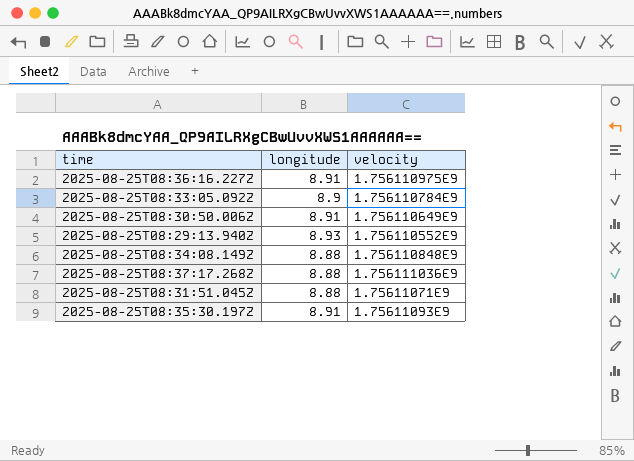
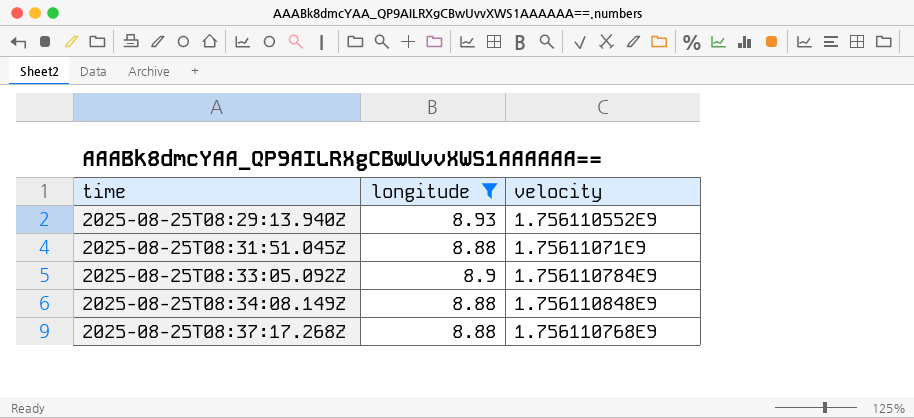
filter: none -> longitude != 8.91
row order: none -> time ascending
2025-08-25T08:37:17.268Z | velocity: 1.756111036E9 -> 1.756110768E9

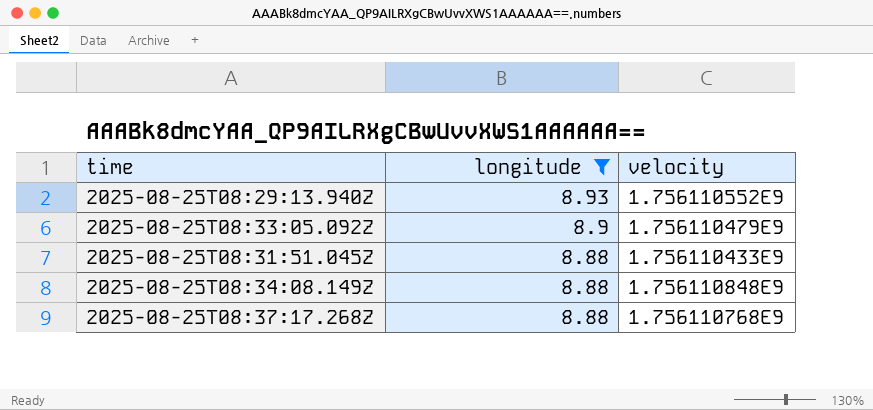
row order: time ascending -> longitude descending
2025-08-25T08:33:05.092Z | velocity: 1.756110784E9 -> 1.756110479E9
2025-08-25T08:31:51.045Z | velocity: 1.75611071E9 -> 1.756110433E9

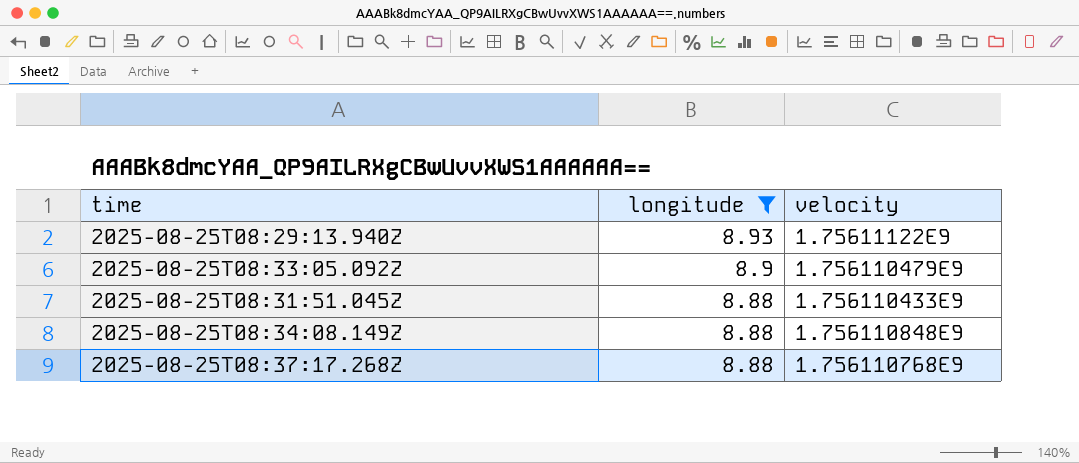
2025-08-25T08:29:13.940Z | velocity: 1.756110552E9 -> 1.75611122E9

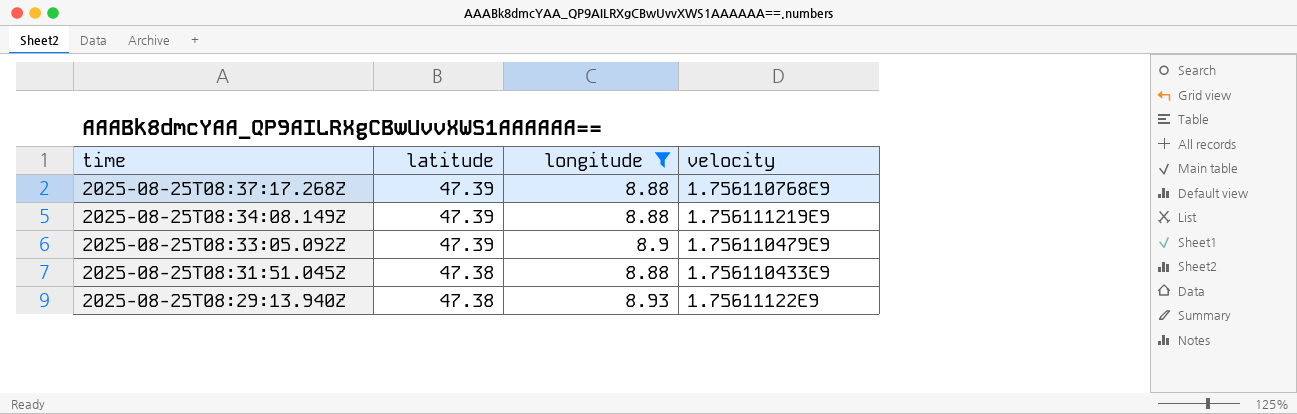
row order: longitude descending -> time descending
column latitude | position: none -> 2
2025-08-25T08:34:08.149Z | velocity: 1.756110848E9 -> 1.756111219E9

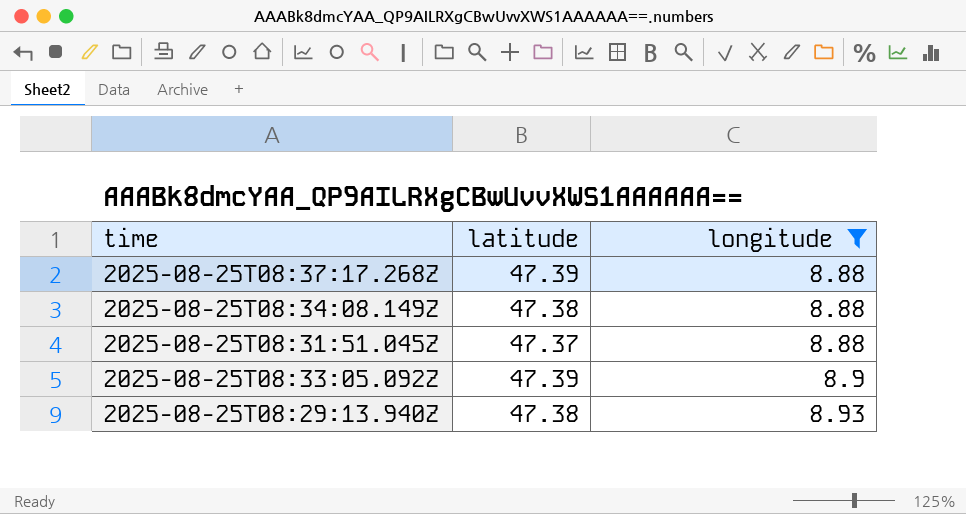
row order: time descending -> longitude ascending
column velocity | position: 4 -> none
2025-08-25T08:34:08.149Z | latitude: 47.39 -> 47.38
2025-08-25T08:31:51.045Z | latitude: 47.38 -> 47.37

